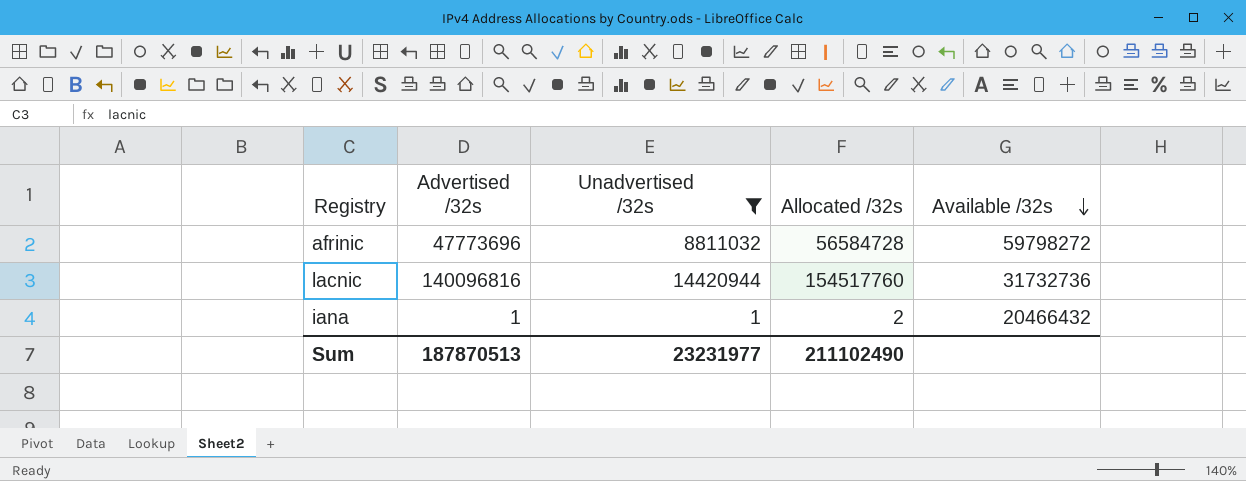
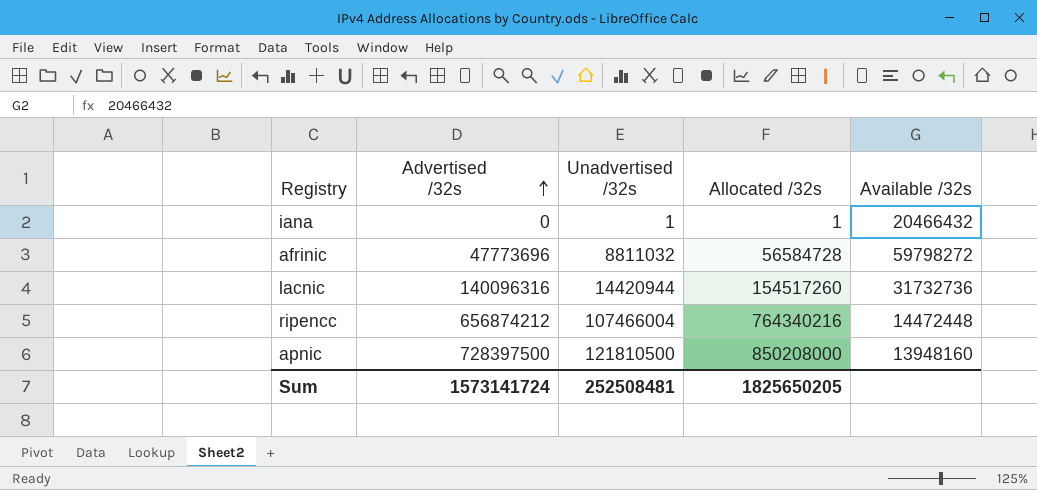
filter: Unadvertised /32s <= 14420944 -> none
row order: Available /32s descending -> Advertised /32s ascending
iana | Advertised /32s: 1 -> 0
iana | Allocated /32s: 2 -> 1
lacnic | Advertised /32s: 140096816 -> 140096316
lacnic | Allocated /32s: 154517760 -> 154517260
Sum | Advertised /32s: 187870513 -> 1573141724
Sum | Unadvertised /32s: 23231977 -> 252508481
Sum | Allocated /32s: 211102490 -> 1825650205

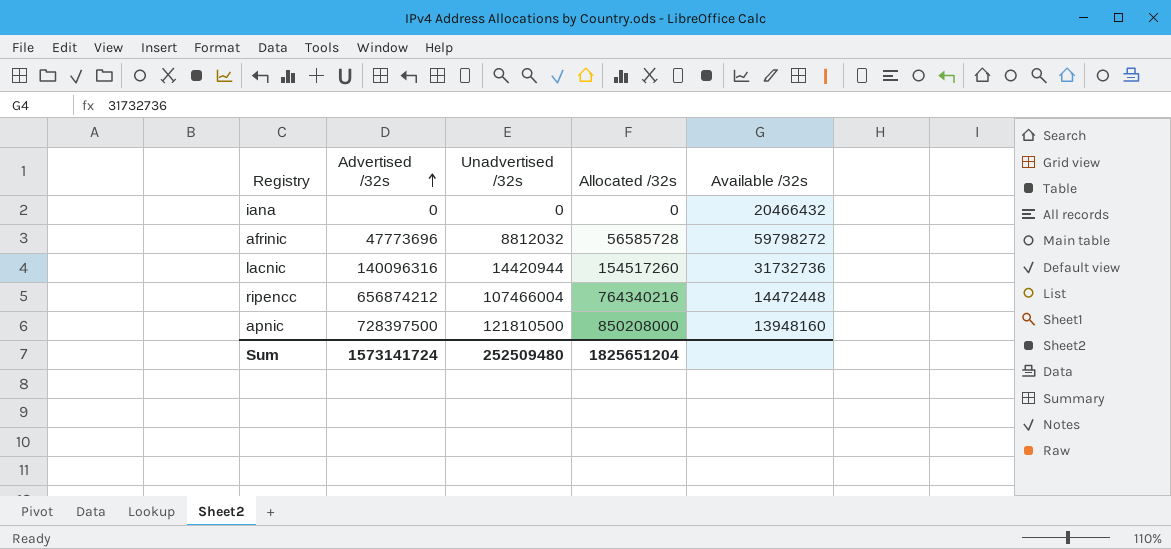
iana | Unadvertised /32s: 1 -> 0
iana | Allocated /32s: 1 -> 0
afrinic | Unadvertised /32s: 8811032 -> 8812032
afrinic | Allocated /32s: 56584728 -> 56585728
Sum | Unadvertised /32s: 252508481 -> 252509480
Sum | Allocated /32s: 1825650205 -> 1825651204

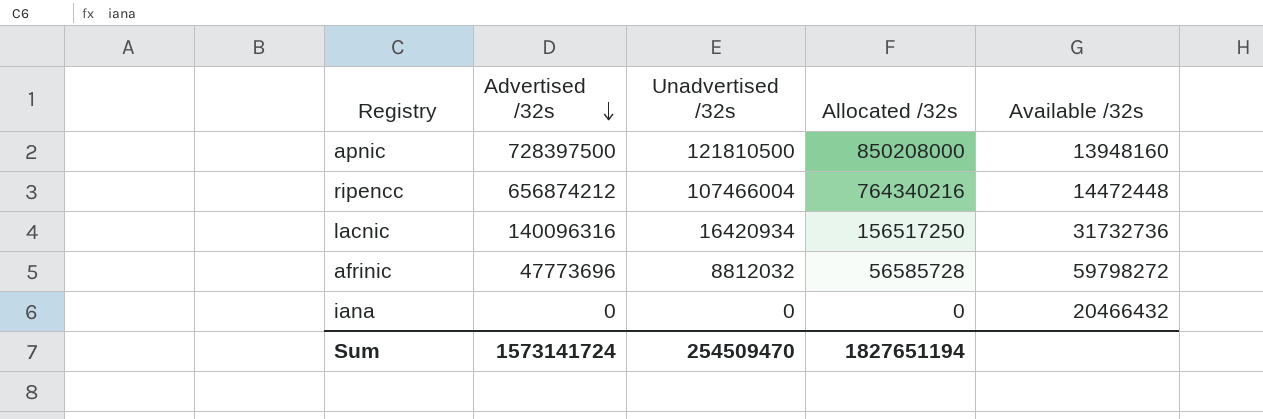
row order: Advertised /32s ascending -> Advertised /32s descending
lacnic | Unadvertised /32s: 14420944 -> 16420934
lacnic | Allocated /32s: 154517260 -> 156517250
Sum | Unadvertised /32s: 252509480 -> 254509470
Sum | Allocated /32s: 1825651204 -> 1827651194

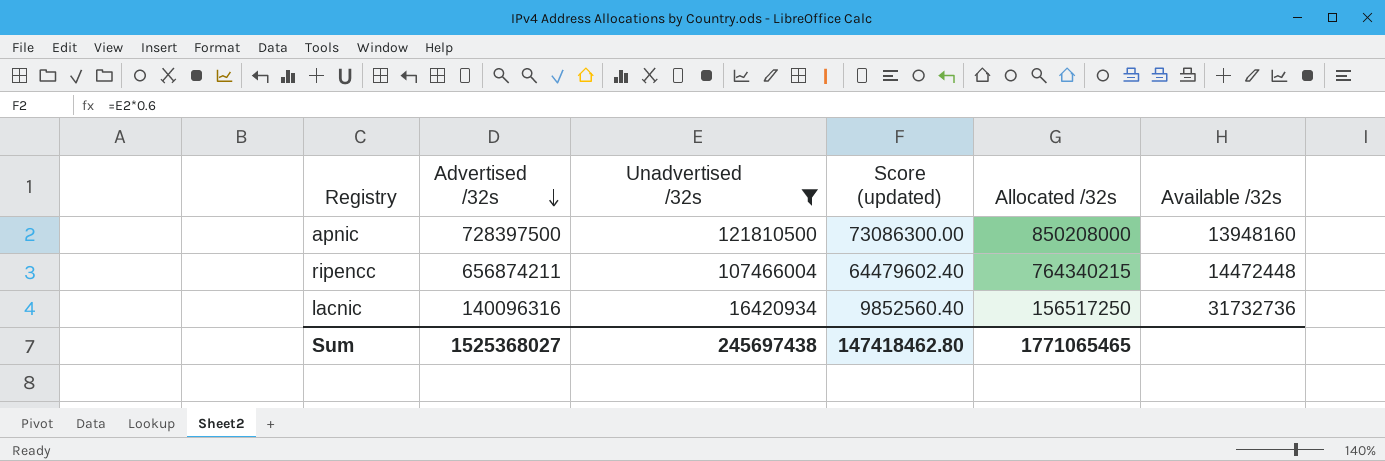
filter: none -> Unadvertised /32s >= 16420934
column Score (updated) | formula: none -> [Unadvertised /32s] * 0.6
ripencc | Advertised /32s: 656874212 -> 656874211
ripencc | Allocated /32s: 764340216 -> 764340215
Sum | Advertised /32s: 1573141724 -> 1525368027
Sum | Unadvertised /32s: 254509470 -> 245697438
Sum | Allocated /32s: 1827651194 -> 1771065465

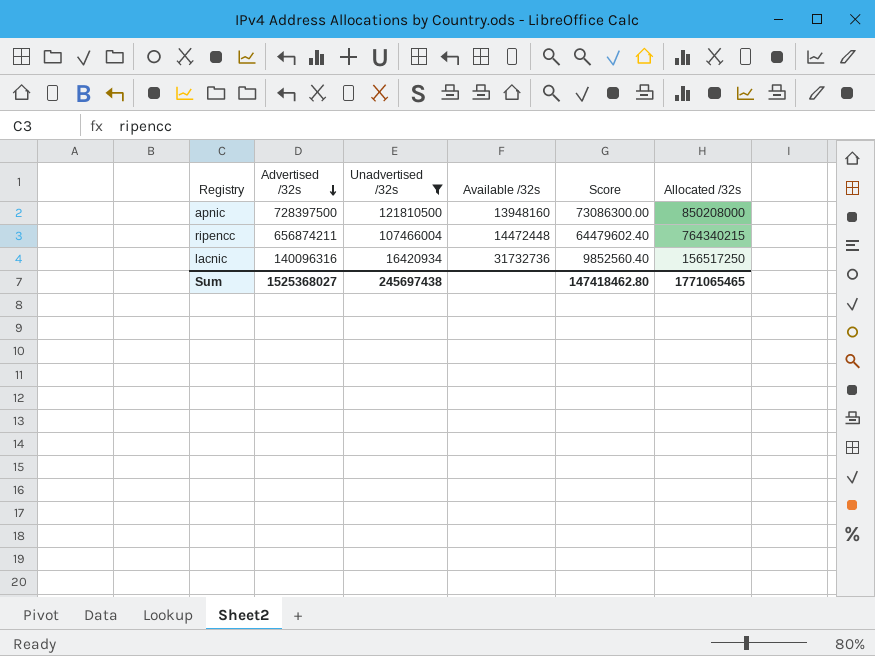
column Available /32s | position: 6 -> 4
column name: Score (updated) -> Score

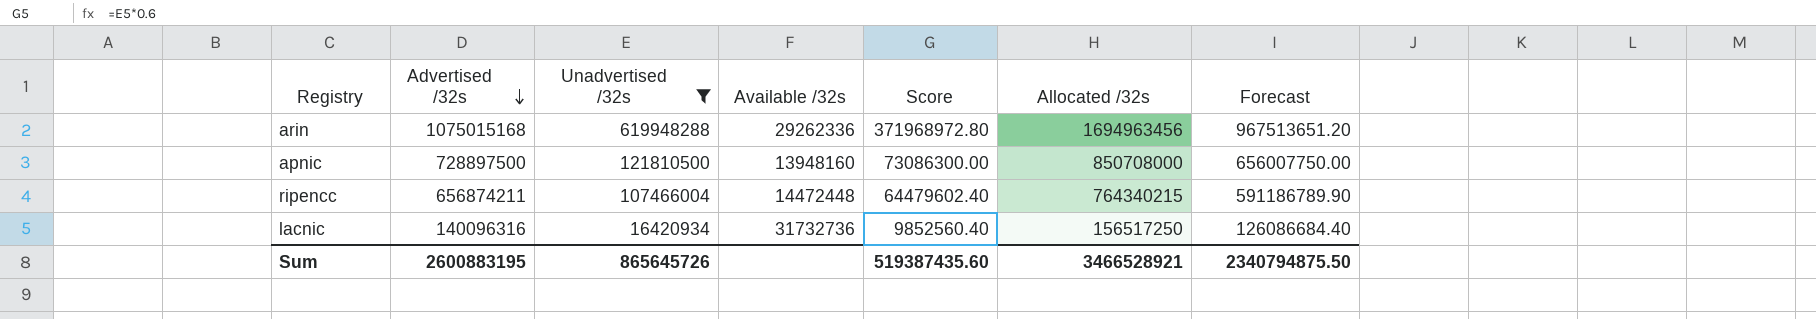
column Forecast | formula: none -> [Advertised /32s] * 0.9
row arin: none -> 1075015168 | 619948288 | 29262336 | 371968972.80 | 1694963456 | 967513651.20
apnic | Advertised /32s: 728397500 -> 728897500
apnic | Allocated /32s: 850208000 -> 850708000
Sum | Advertised /32s: 1525368027 -> 2600883195
Sum | Unadvertised /32s: 245697438 -> 865645726
Sum | Score: 147418462.80 -> 519387435.60
Sum | Allocated /32s: 1771065465 -> 3466528921

